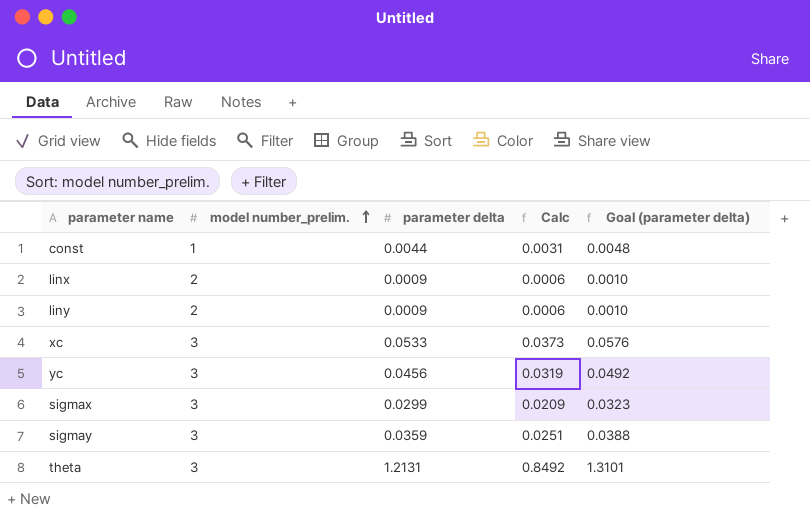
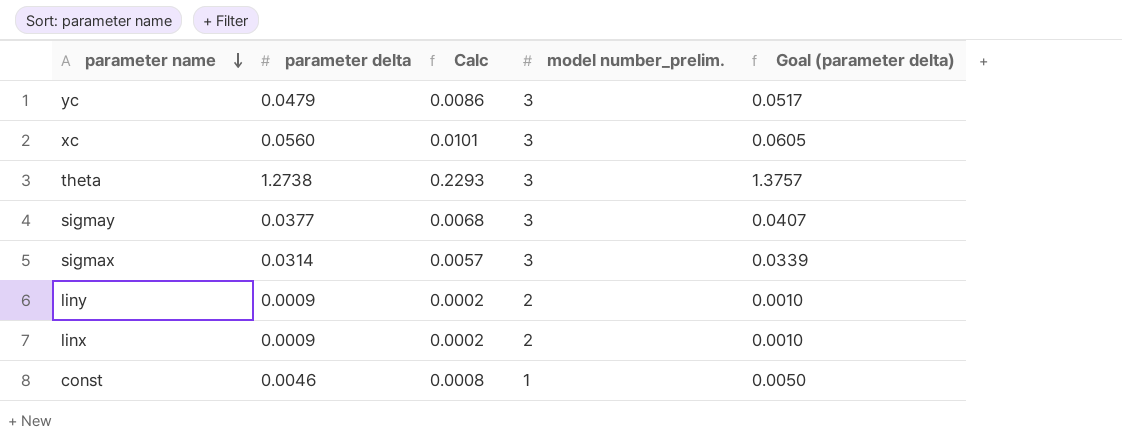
row order: model number_prelim. ascending -> parameter name descending
column Calc | formula: [parameter delta] * 0.7 -> [parameter delta] * 0.18
column model number_prelim. | position: 2 -> 4
yc | parameter delta: 0.0456 -> 0.0479
yc | Goal (parameter delta): 0.0492 -> 0.0517
xc | parameter delta: 0.0533 -> 0.0560
xc | Goal (parameter delta): 0.0576 -> 0.0605
theta | parameter delta: 1.2131 -> 1.2738
theta | Goal (parameter delta): 1.3101 -> 1.3757
sigmay | parameter delta: 0.0359 -> 0.0377
sigmay | Goal (parameter delta): 0.0388 -> 0.0407
sigmax | parameter delta: 0.0299 -> 0.0314
sigmax | Goal (parameter delta): 0.0323 -> 0.0339
const | parameter delta: 0.0044 -> 0.0046
const | Goal (parameter delta): 0.0048 -> 0.0050

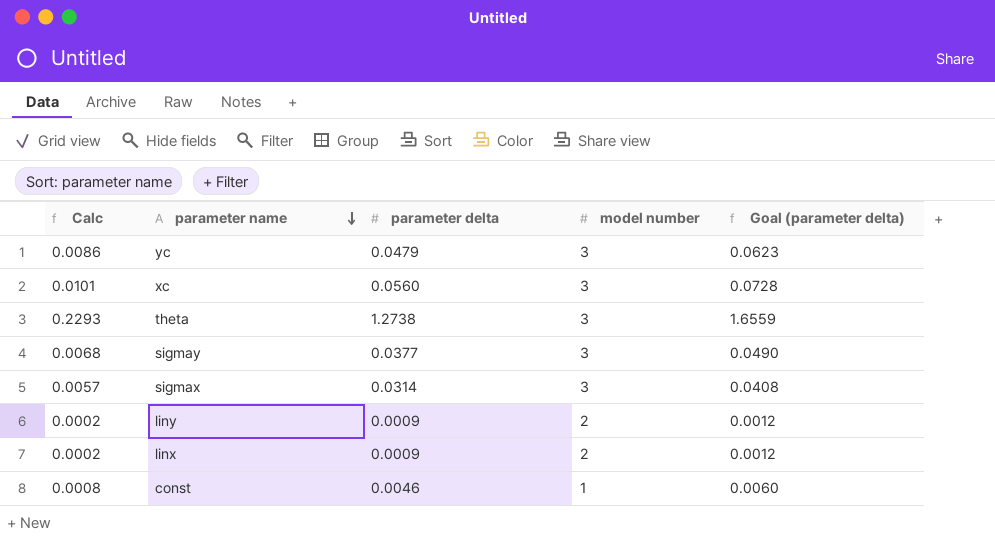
column Calc | position: 3 -> 1
column name: model number_prelim. -> model number
column Goal (parameter delta) | formula: [parameter delta] * 1.08 -> [parameter delta] * 1.3

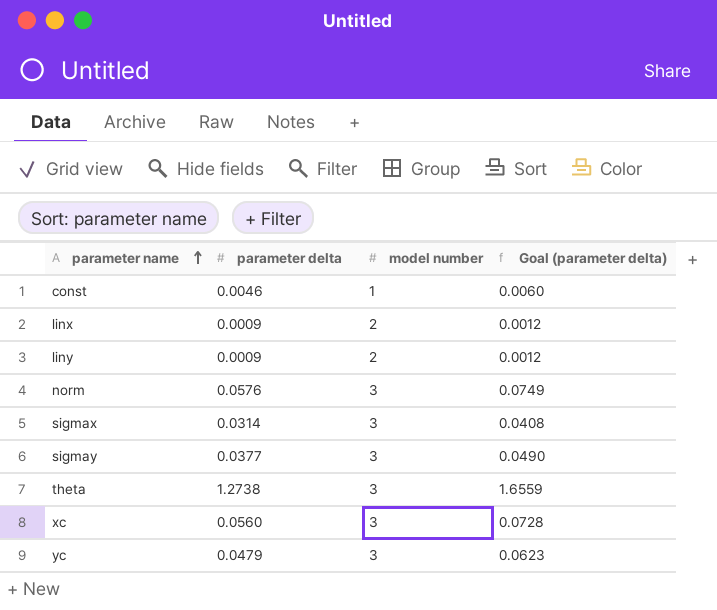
row order: parameter name descending -> parameter name ascending
column Calc | formula: [parameter delta] * 0.18 -> none
row norm: none -> 0.0576 | 3 | 0.0749

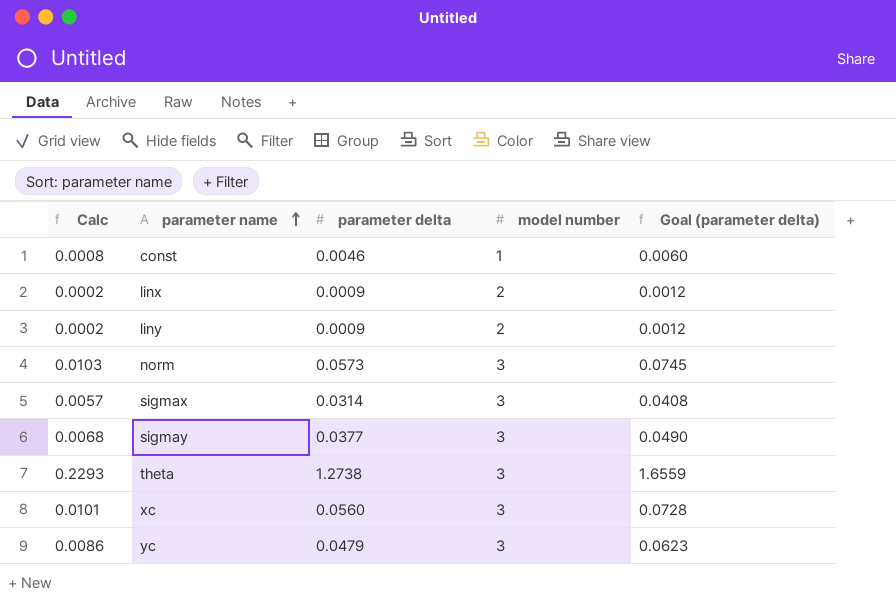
column Calc | formula: none -> [parameter delta] * 0.18
norm | parameter delta: 0.0576 -> 0.0573
norm | Goal (parameter delta): 0.0749 -> 0.0745

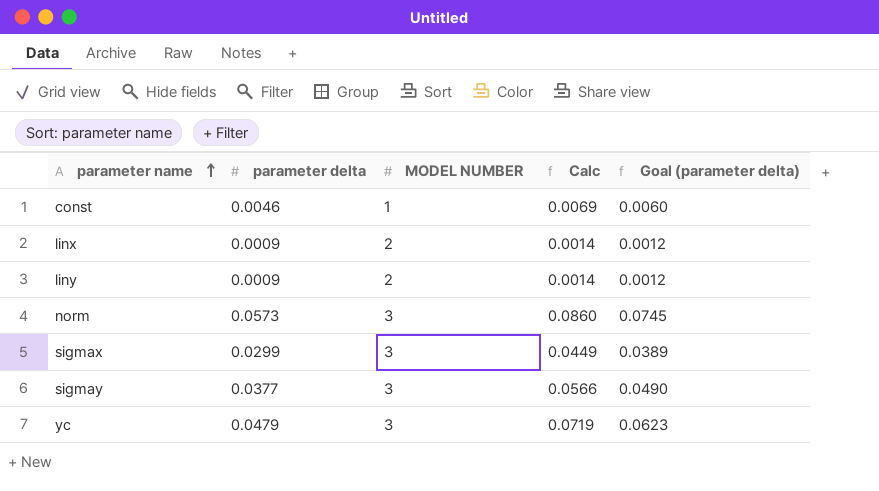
column name: model number -> MODEL NUMBER
column Calc | formula: [parameter delta] * 0.18 -> [parameter delta] * 1.5
column Calc | position: 1 -> 4
row theta: 0.2293 | 1.2738 | 3 | 1.6559 -> none
row xc: 0.0101 | 0.0560 | 3 | 0.0728 -> none
sigmax | parameter delta: 0.0314 -> 0.0299
sigmax | Goal (parameter delta): 0.0408 -> 0.0389

